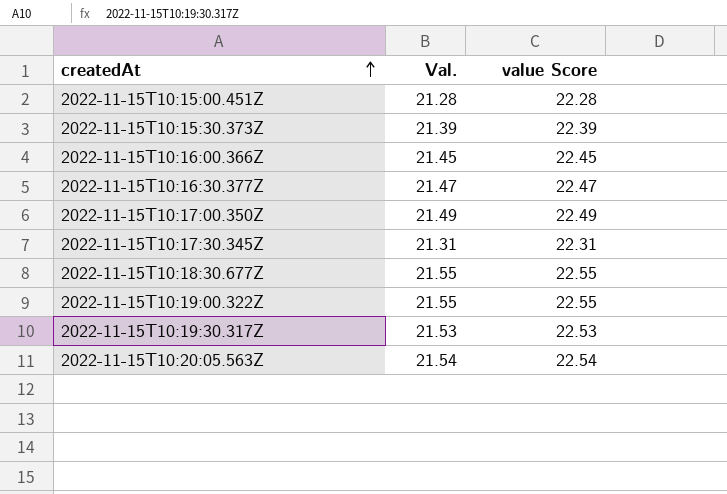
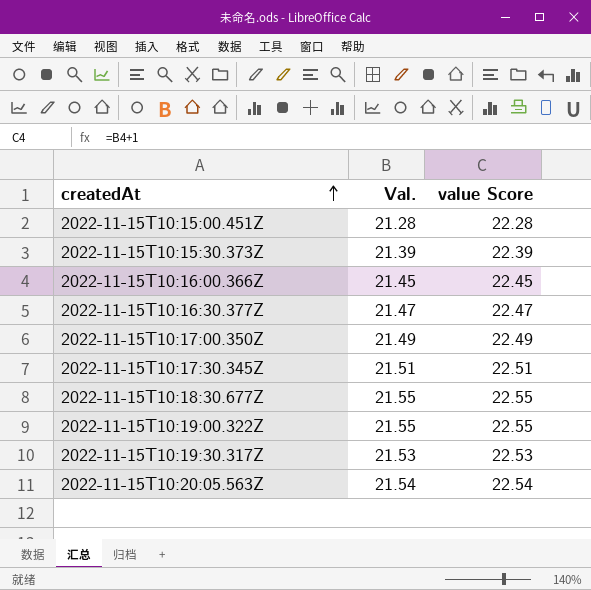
2022-11-15T10:17:30.345Z | Val.: 21.31 -> 21.51
2022-11-15T10:17:30.345Z | value Score: 22.31 -> 22.51

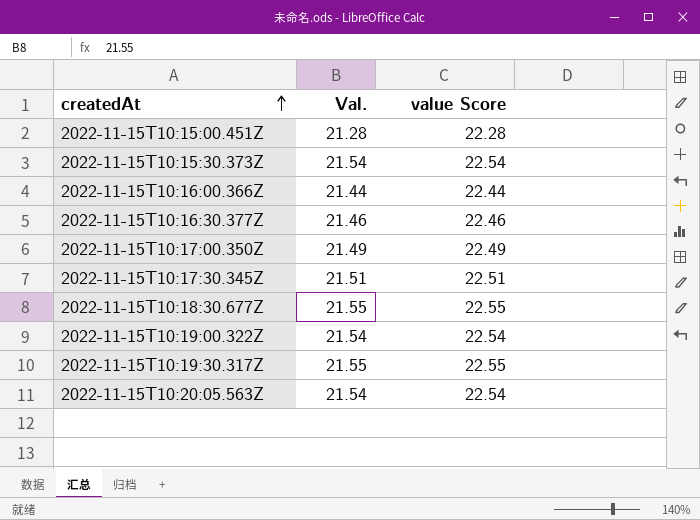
2022-11-15T10:15:30.373Z | Val.: 21.39 -> 21.54
2022-11-15T10:15:30.373Z | value Score: 22.39 -> 22.54
2022-11-15T10:16:00.366Z | Val.: 21.45 -> 21.44
2022-11-15T10:16:00.366Z | value Score: 22.45 -> 22.44
2022-11-15T10:16:30.377Z | Val.: 21.47 -> 21.46
2022-11-15T10:16:30.377Z | value Score: 22.47 -> 22.46
2022-11-15T10:19:00.322Z | Val.: 21.55 -> 21.54
2022-11-15T10:19:00.322Z | value Score: 22.55 -> 22.54
2022-11-15T10:19:30.317Z | Val.: 21.53 -> 21.55
2022-11-15T10:19:30.317Z | value Score: 22.53 -> 22.55

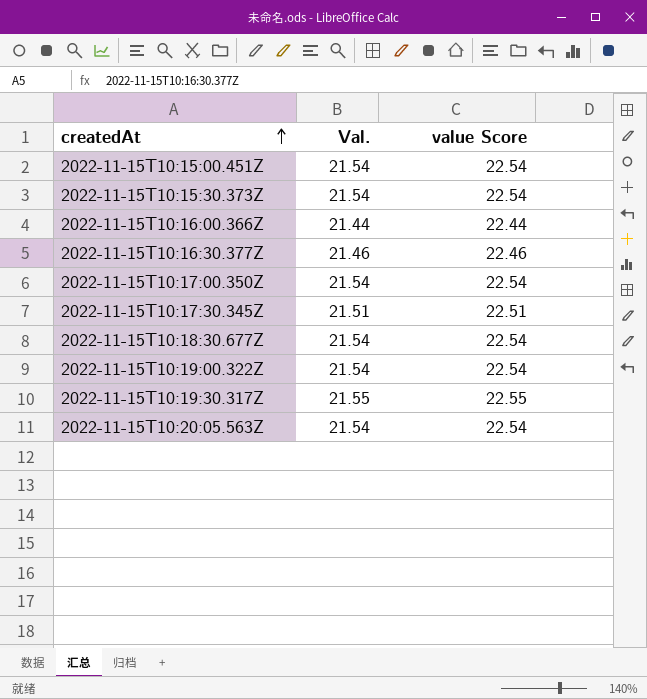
2022-11-15T10:15:00.451Z | Val.: 21.28 -> 21.54
2022-11-15T10:15:00.451Z | value Score: 22.28 -> 22.54
2022-11-15T10:17:00.350Z | Val.: 21.49 -> 21.54
2022-11-15T10:17:00.350Z | value Score: 22.49 -> 22.54
2022-11-15T10:18:30.677Z | Val.: 21.55 -> 21.54
2022-11-15T10:18:30.677Z | value Score: 22.55 -> 22.54

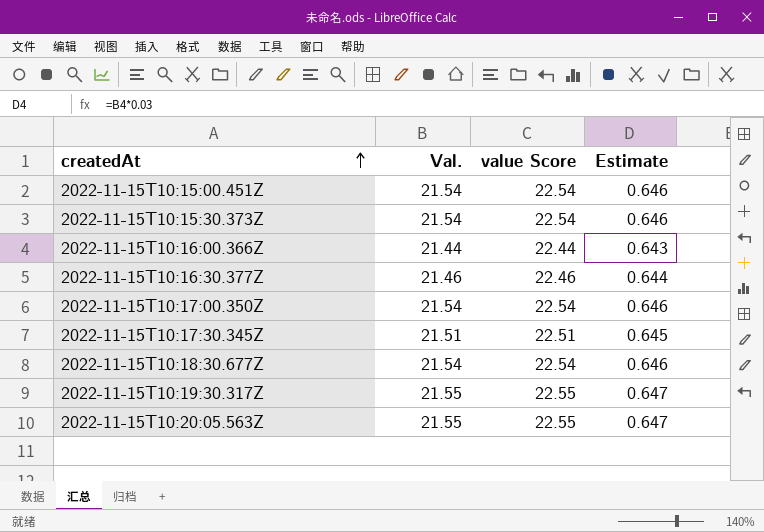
column Estimate | formula: none -> [Val.] * 0.03
row 2022-11-15T10:19:00.322Z: 21.54 | 22.54 -> none
2022-11-15T10:20:05.563Z | Val.: 21.54 -> 21.55
2022-11-15T10:20:05.563Z | value Score: 22.54 -> 22.55

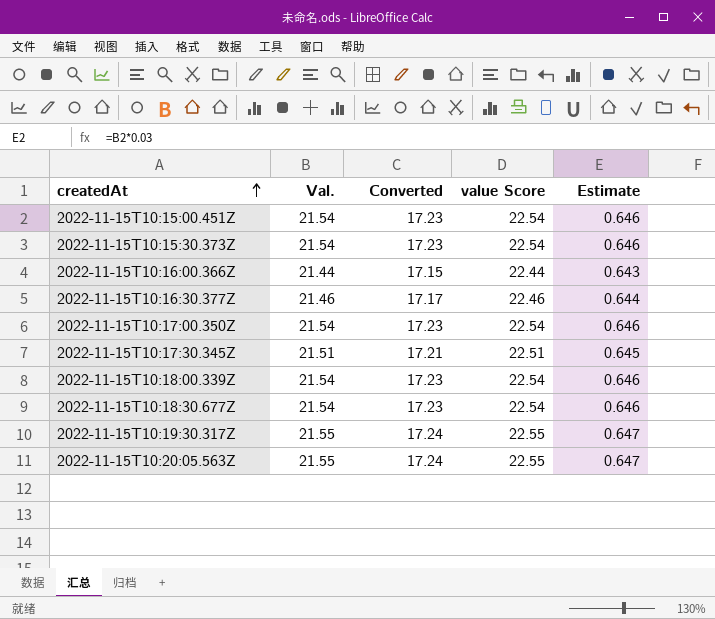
column Converted | formula: none -> [Val.] * 0.8
row 2022-11-15T10:18:00.339Z: none -> 21.54 | 17.23 | 22.54 | 0.646

